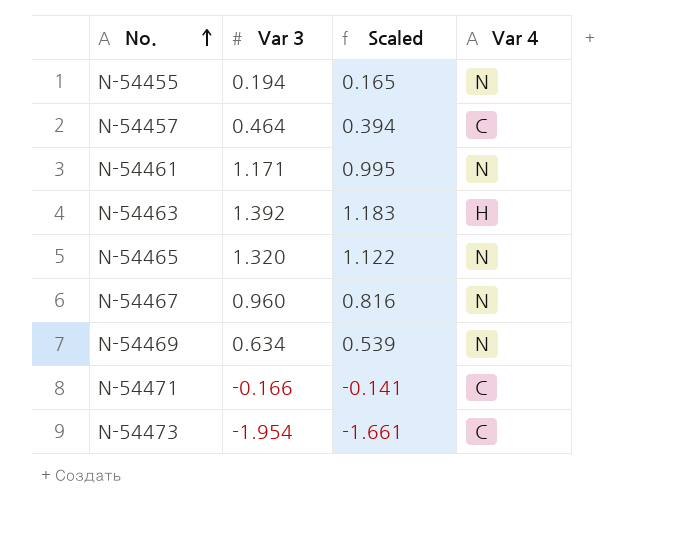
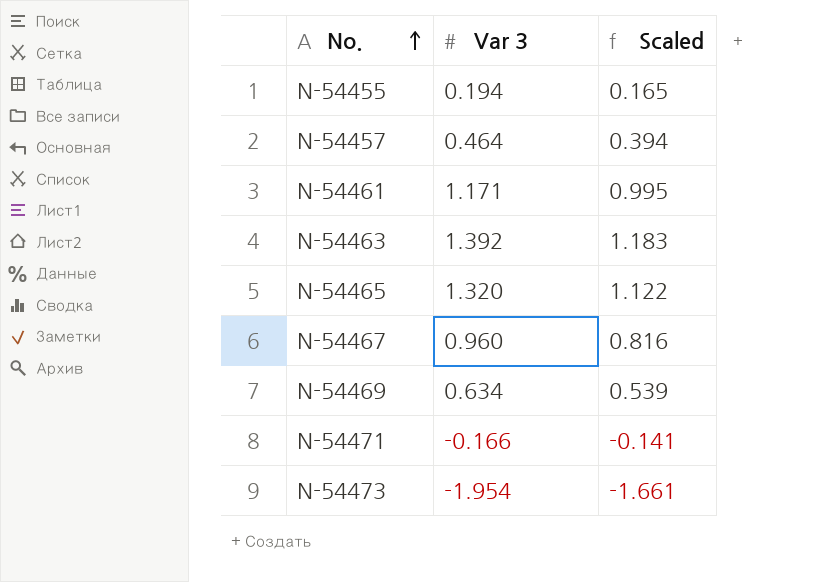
column Var 4 | position: 4 -> none

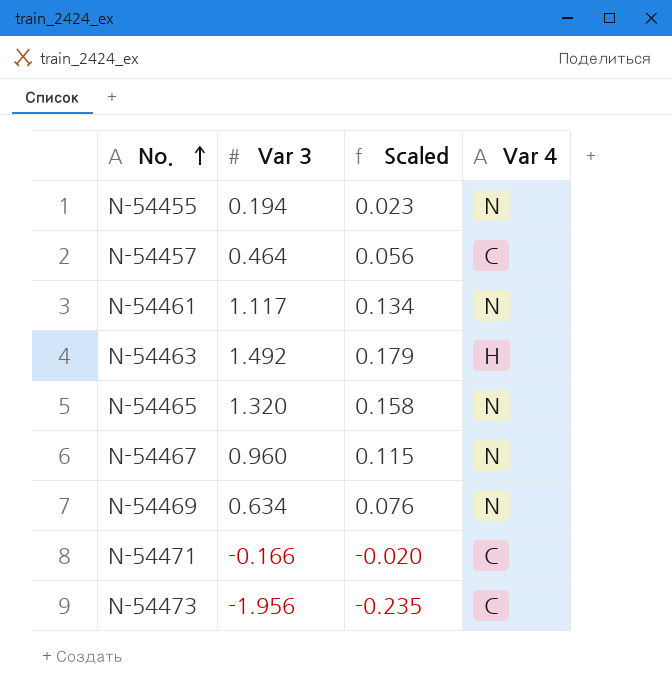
column Scaled | formula: [Var 3] * 0.85 -> [Var 3] * 0.12
column Var 4 | position: none -> 4
N-54461 | Var 3: 1.171 -> 1.117
N-54463 | Var 3: 1.392 -> 1.492
N-54473 | Var 3: -1.954 -> -1.956

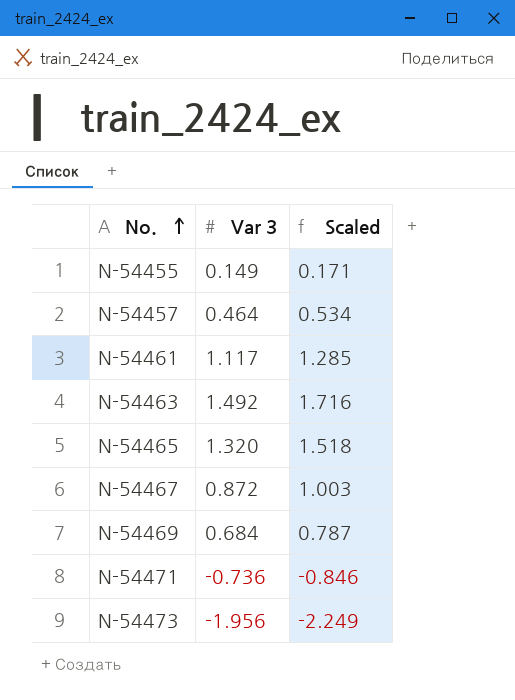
column Var 4 | position: 4 -> none
column Scaled | formula: [Var 3] * 0.12 -> [Var 3] * 1.15
N-54455 | Var 3: 0.194 -> 0.149
N-54467 | Var 3: 0.960 -> 0.872
N-54469 | Var 3: 0.634 -> 0.684
N-54471 | Var 3: -0.166 -> -0.736

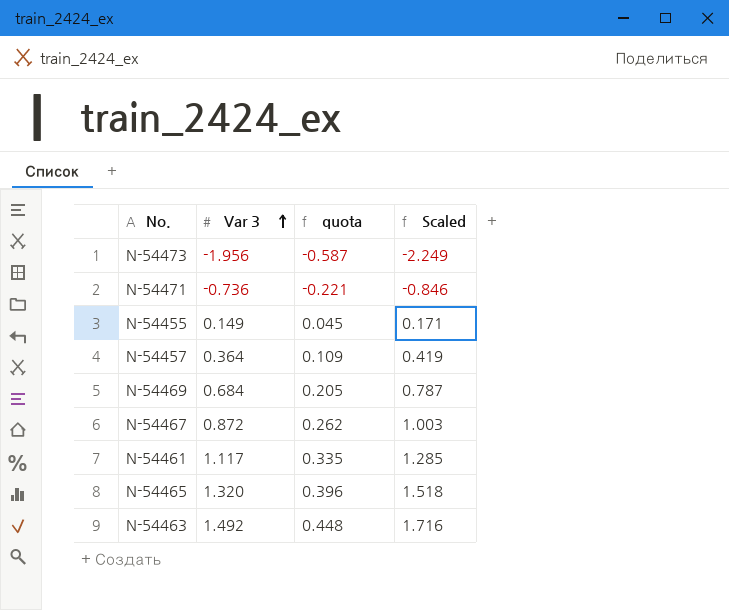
row order: No. ascending -> Var 3 ascending
column quota | formula: none -> [Var 3] * 0.3
N-54457 | Var 3: 0.464 -> 0.364
N-54457 | Scaled: 0.534 -> 0.419

